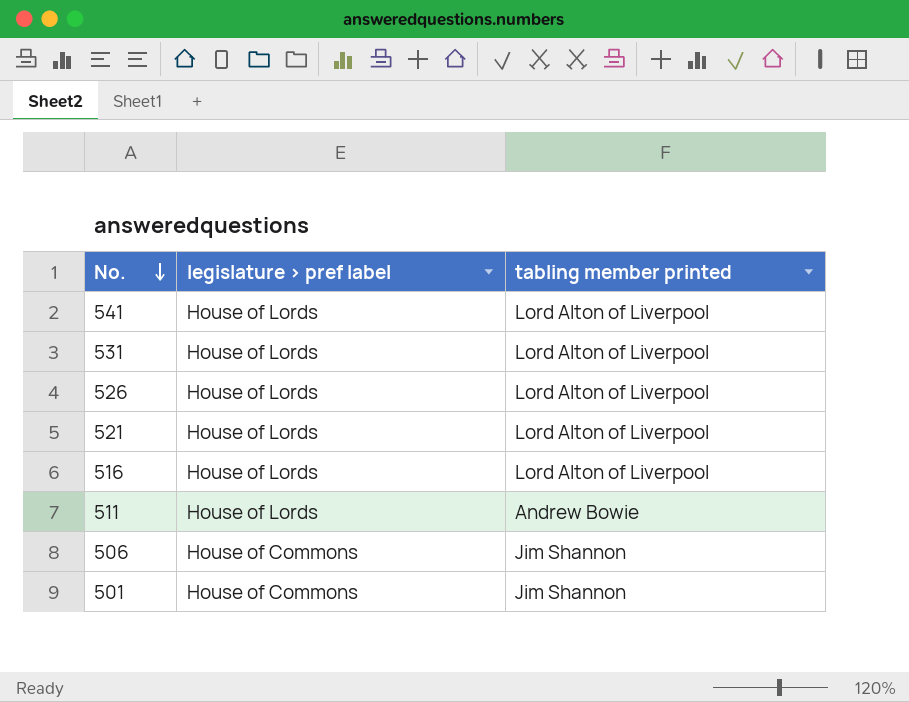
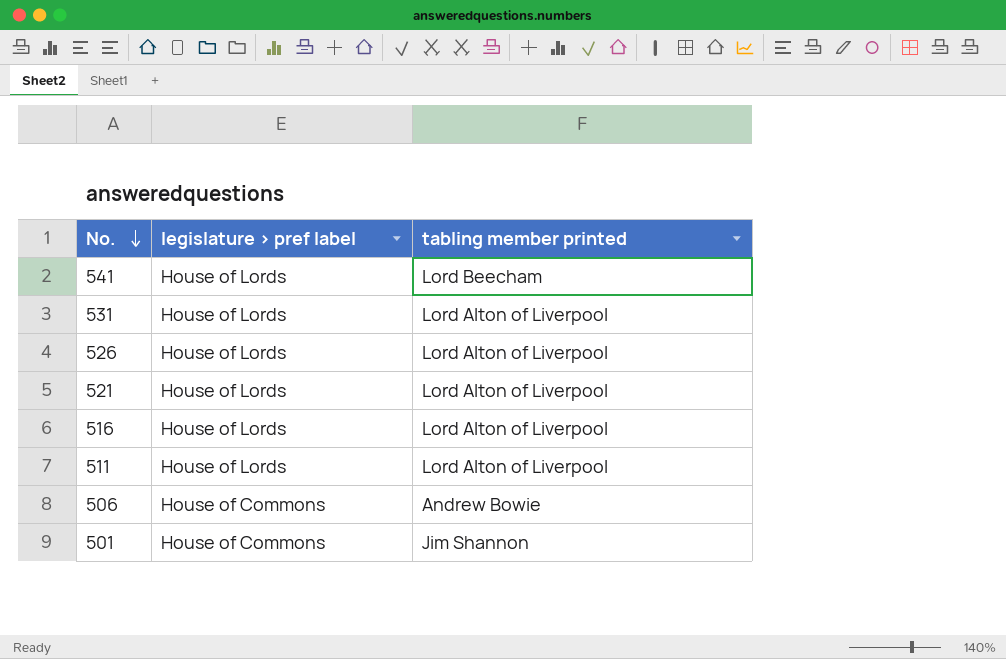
541 | tabling member printed: Lord Alton of Liverpool -> Lord Beecham
511 | tabling member printed: Andrew Bowie -> Lord Alton of Liverpool
506 | tabling member printed: Jim Shannon -> Andrew Bowie

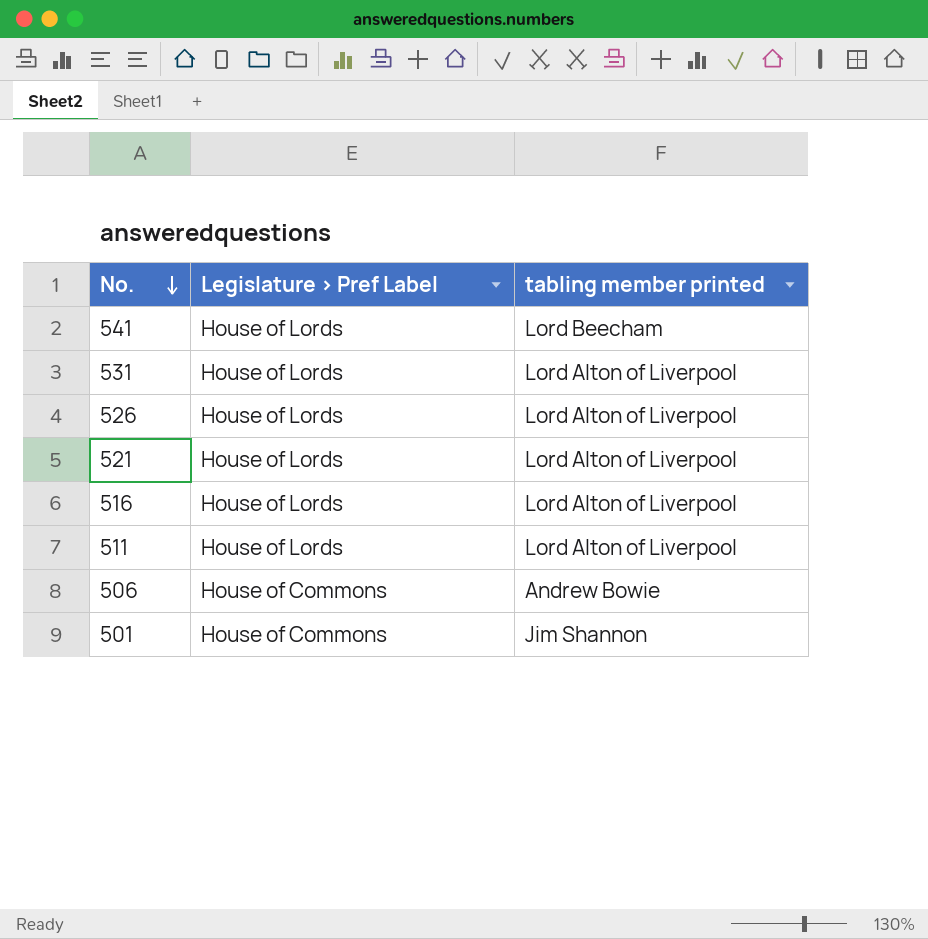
column name: legislature > pref label -> Legislature > Pref Label

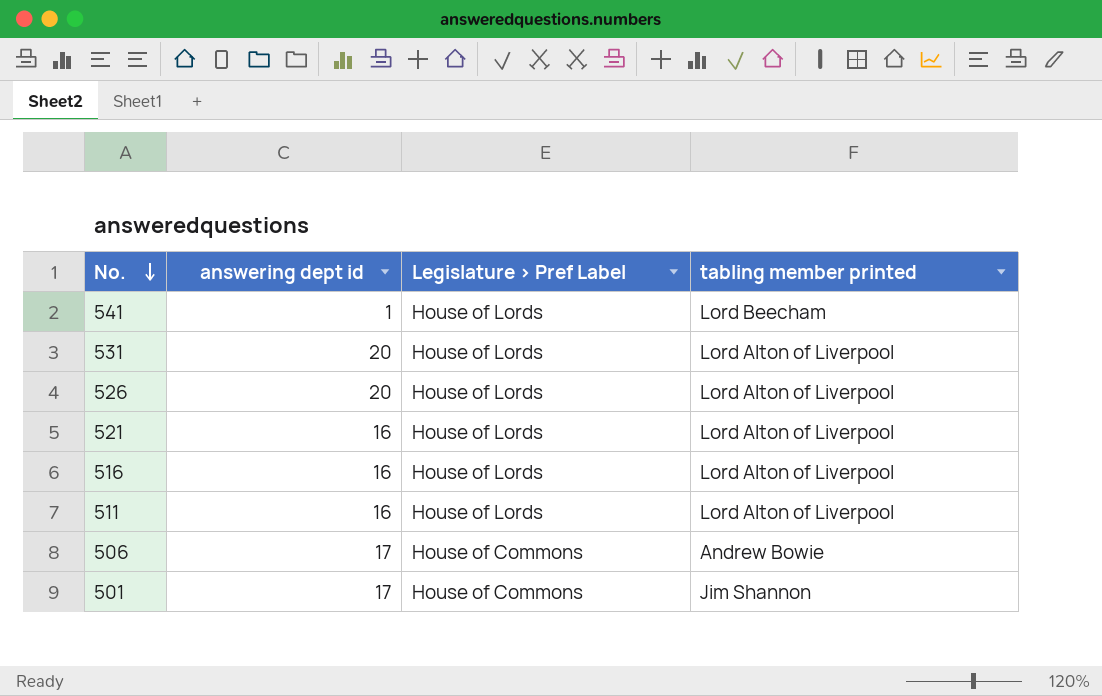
column answering dept id | position: none -> 2

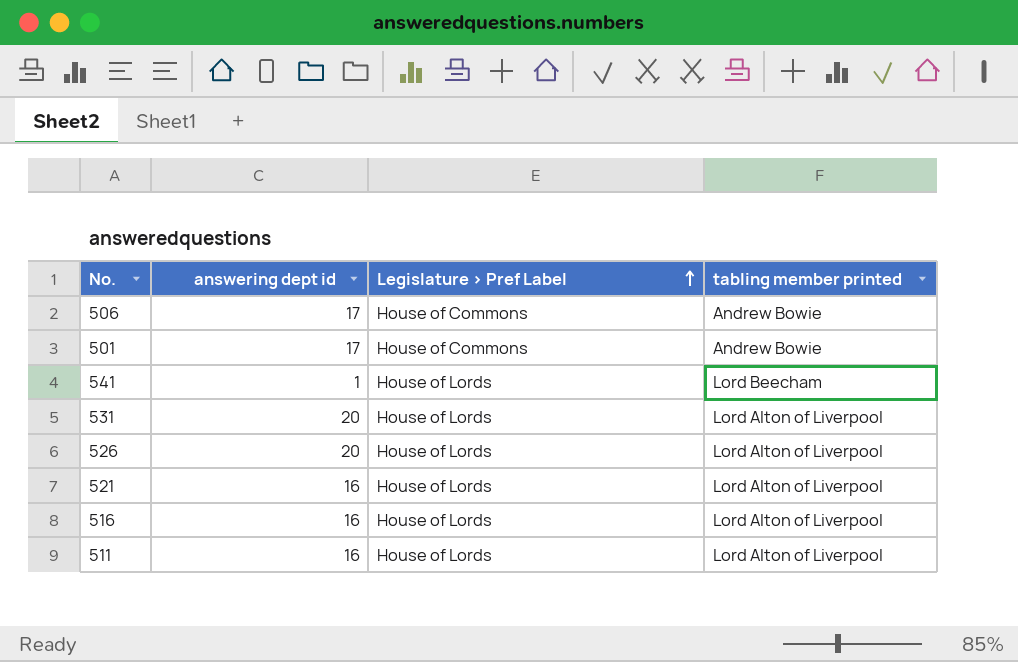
row order: No. descending -> Legislature > Pref Label ascending
501 | tabling member printed: Jim Shannon -> Andrew Bowie

